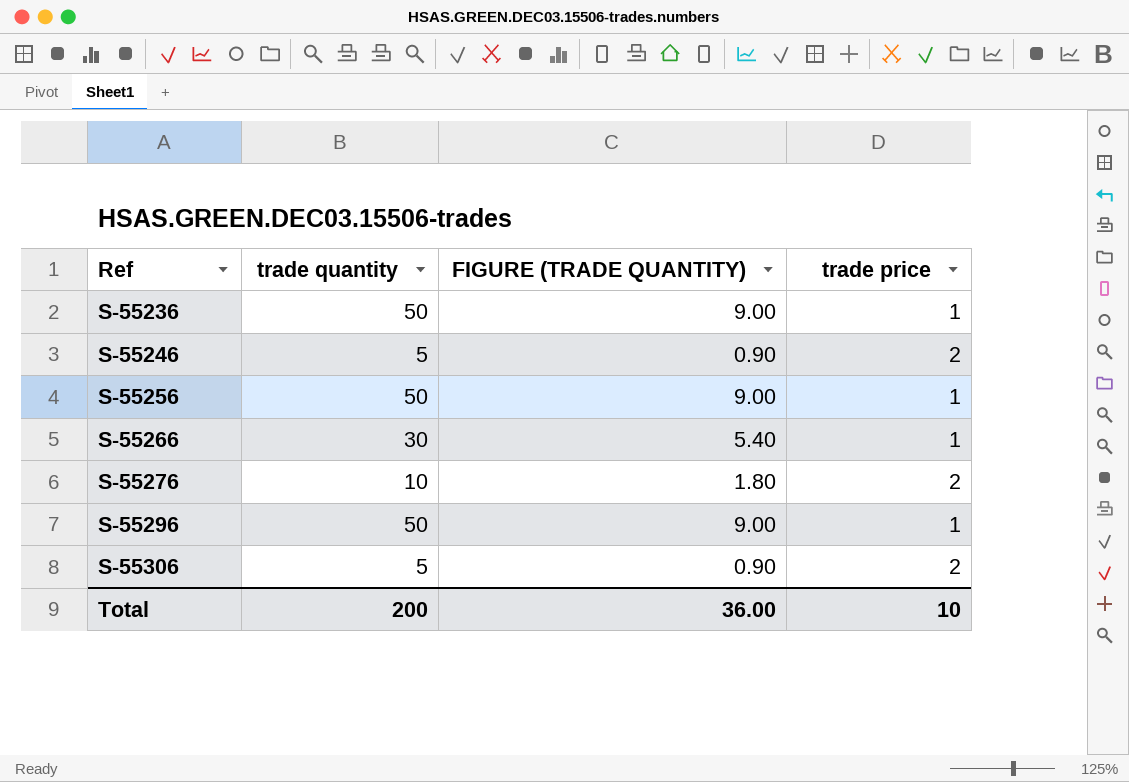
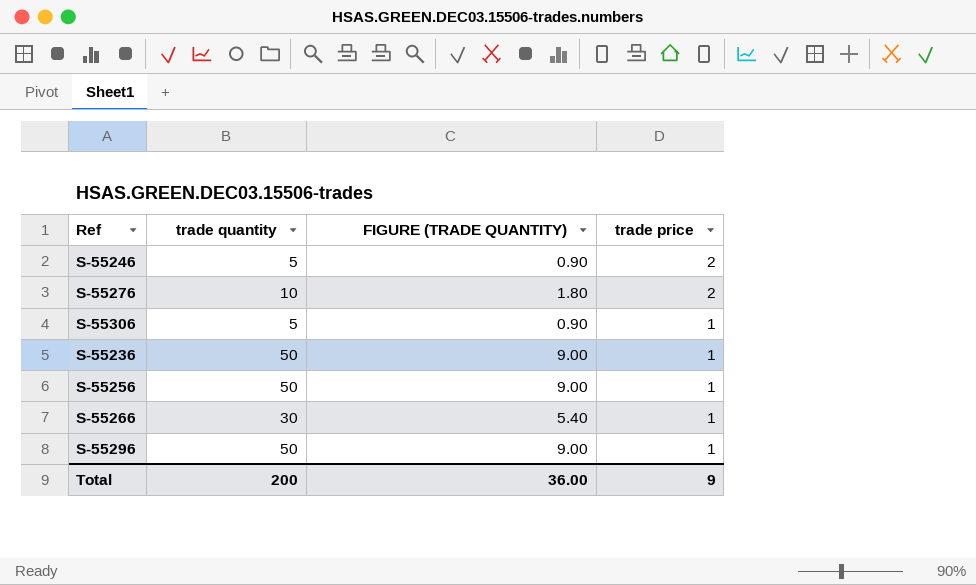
row order: Ref ascending -> trade price descending
S-55306 | trade price: 2 -> 1
Total | trade price: 10 -> 9

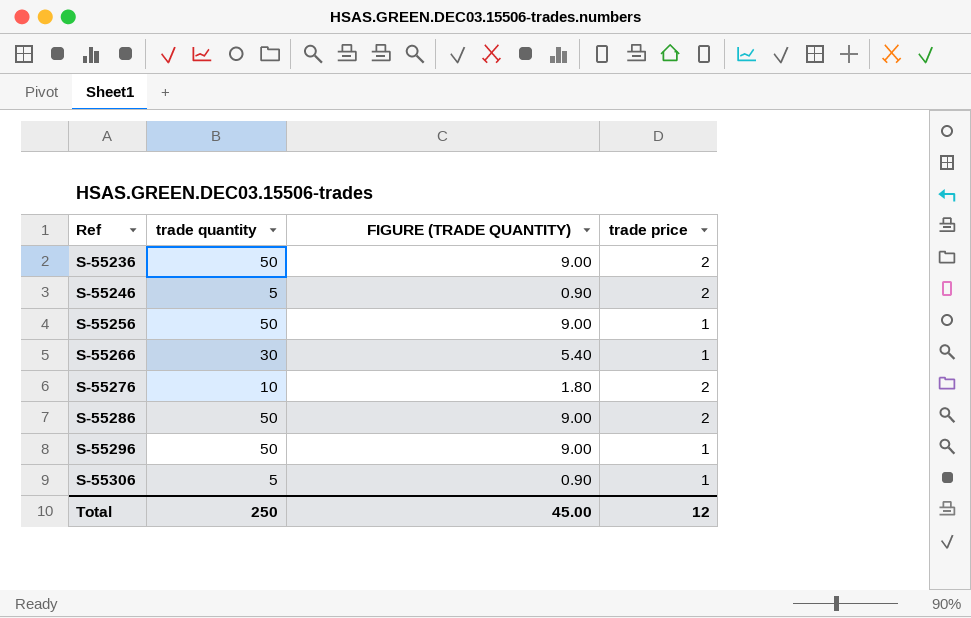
row order: trade price descending -> Ref ascending
S-55236 | trade price: 1 -> 2
row S-55286: none -> 50 | 9.00 | 2
Total | trade quantity: 200 -> 250
Total | FIGURE (TRADE QUANTITY): 36.00 -> 45.00
Total | trade price: 9 -> 12

